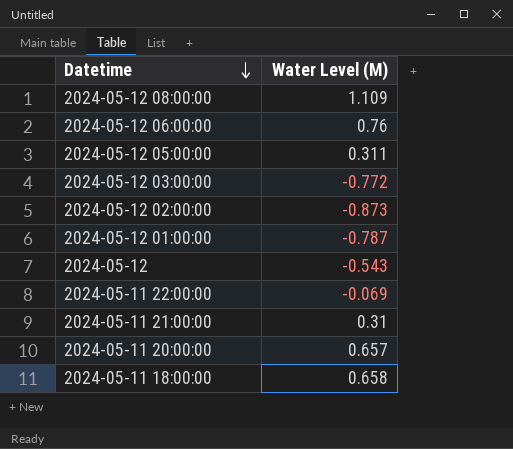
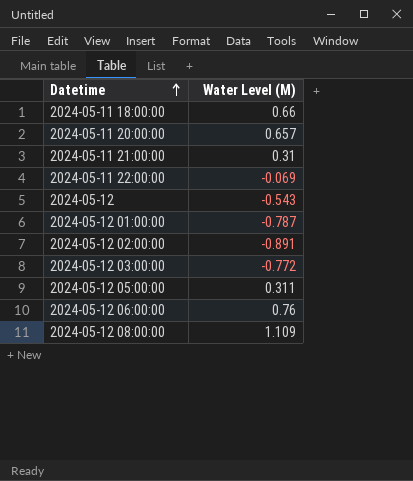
row order: Datetime descending -> Datetime ascending
2024-05-11 18:00:00 | Water Level (M): 0.658 -> 0.66
2024-05-12 02:00:00 | Water Level (M): -0.873 -> -0.891

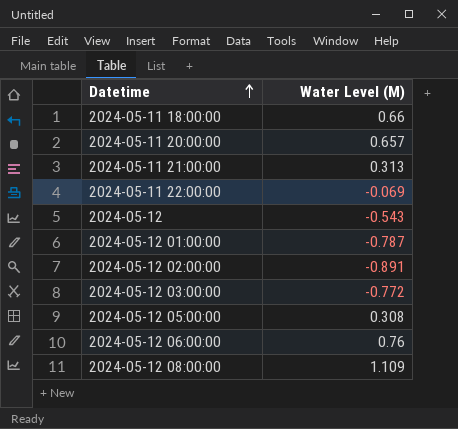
2024-05-11 21:00:00 | Water Level (M): 0.31 -> 0.313
2024-05-12 05:00:00 | Water Level (M): 0.311 -> 0.308

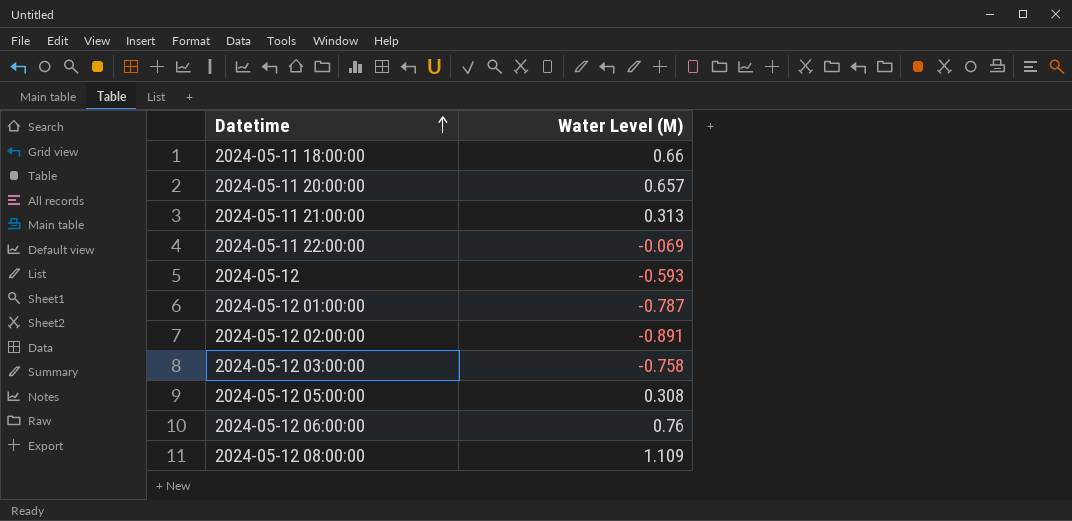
2024-05-12 | Water Level (M): -0.543 -> -0.593
2024-05-12 03:00:00 | Water Level (M): -0.772 -> -0.758

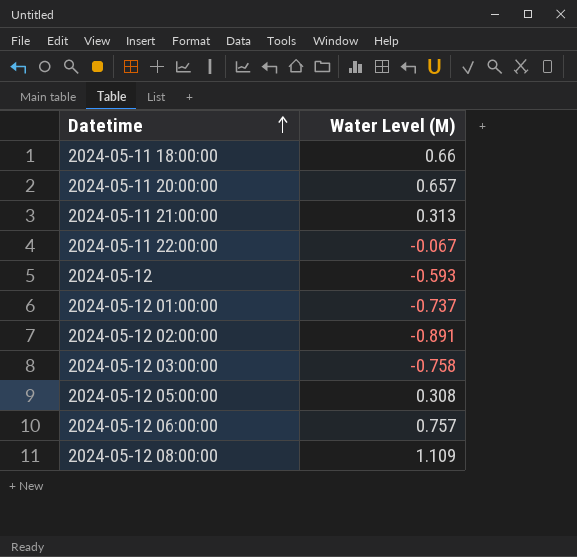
2024-05-11 22:00:00 | Water Level (M): -0.069 -> -0.067
2024-05-12 01:00:00 | Water Level (M): -0.787 -> -0.737
2024-05-12 06:00:00 | Water Level (M): 0.76 -> 0.757

